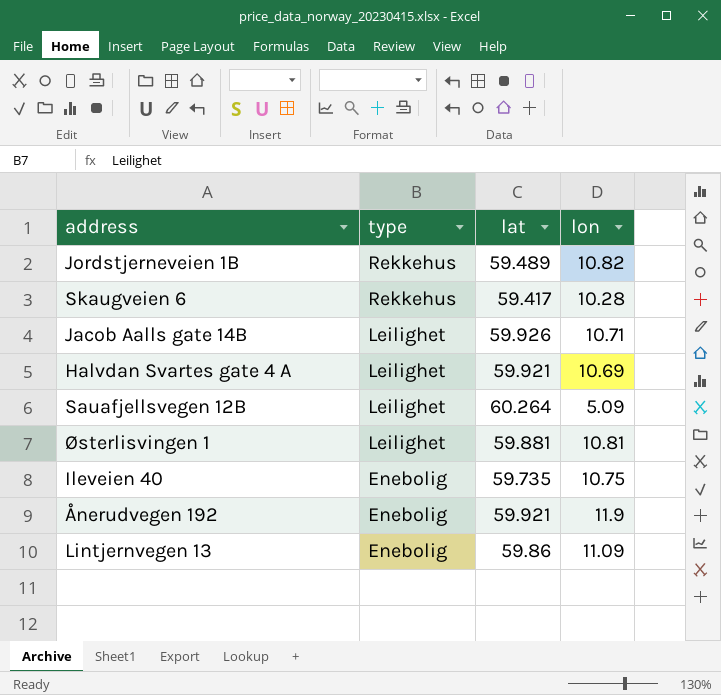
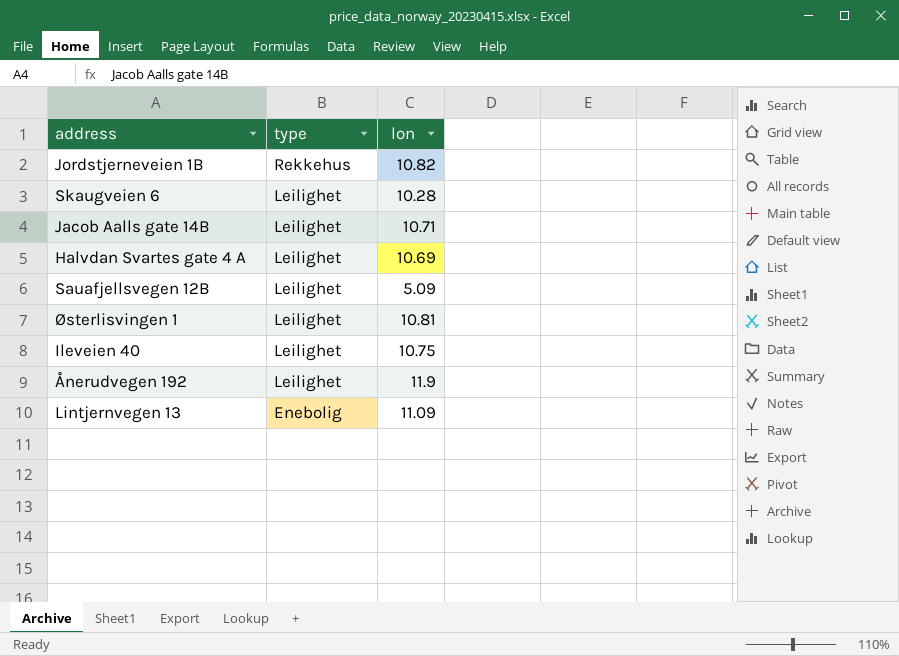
column lat | position: 3 -> none
Skaugveien 6 | type: Rekkehus -> Leilighet
Ileveien 40 | type: Enebolig -> Leilighet
Ånerudvegen 192 | type: Enebolig -> Leilighet

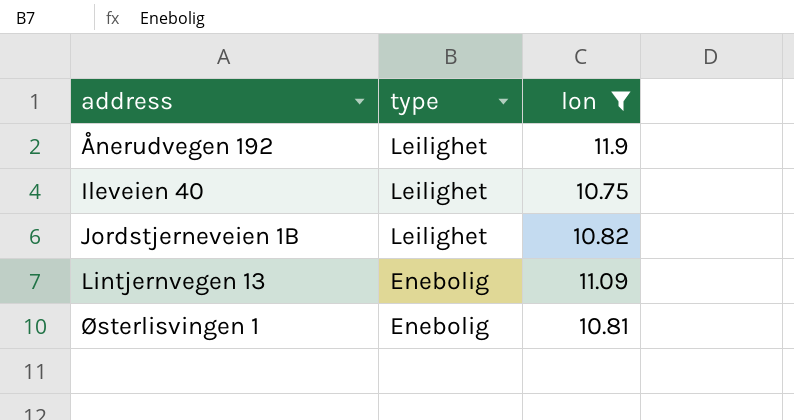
filter: none -> lon >= 10.75
row order: type descending -> address ascending
Jordstjerneveien 1B | type: Rekkehus -> Leilighet
Østerlisvingen 1 | type: Leilighet -> Enebolig

